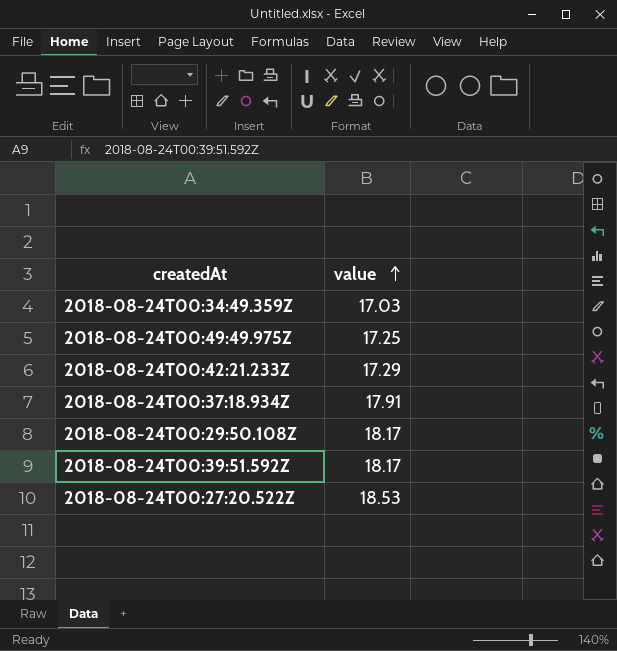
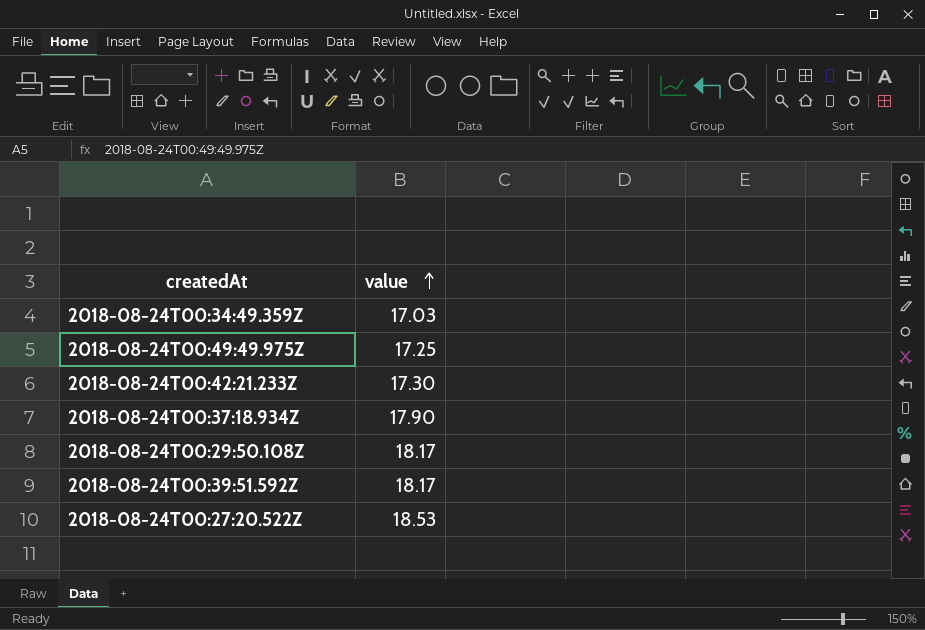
2018-08-24T00:42:21.233Z | value: 17.29 -> 17.30
2018-08-24T00:37:18.934Z | value: 17.91 -> 17.90

